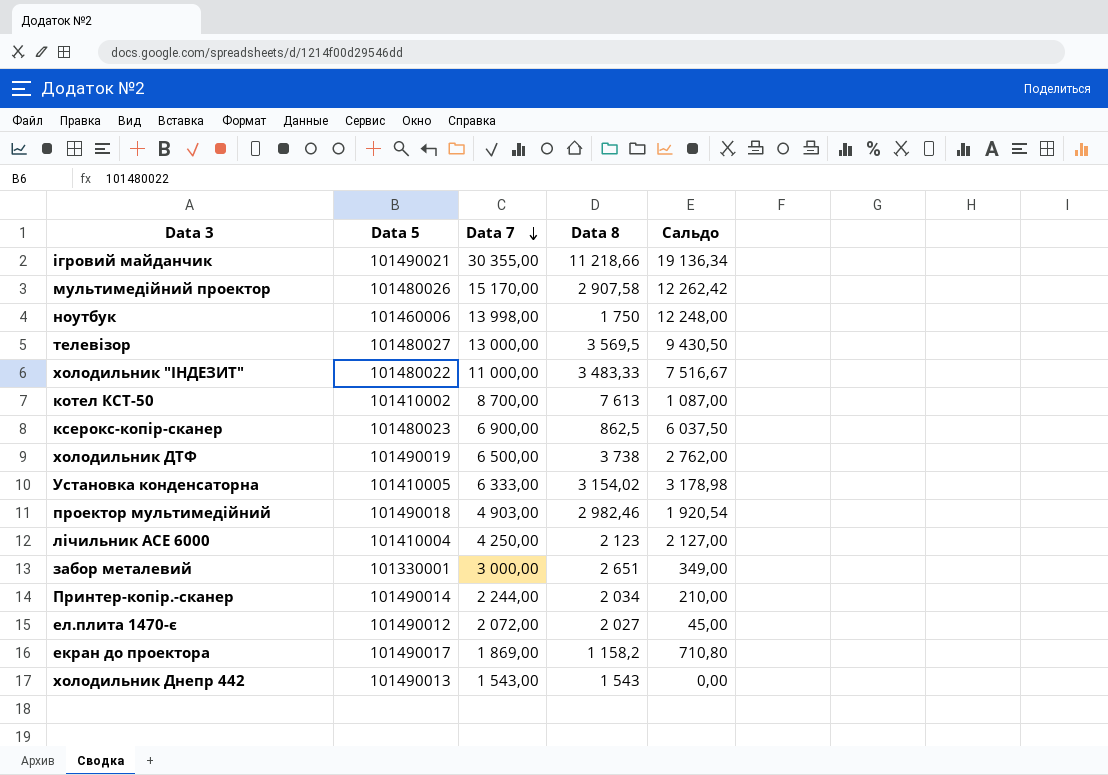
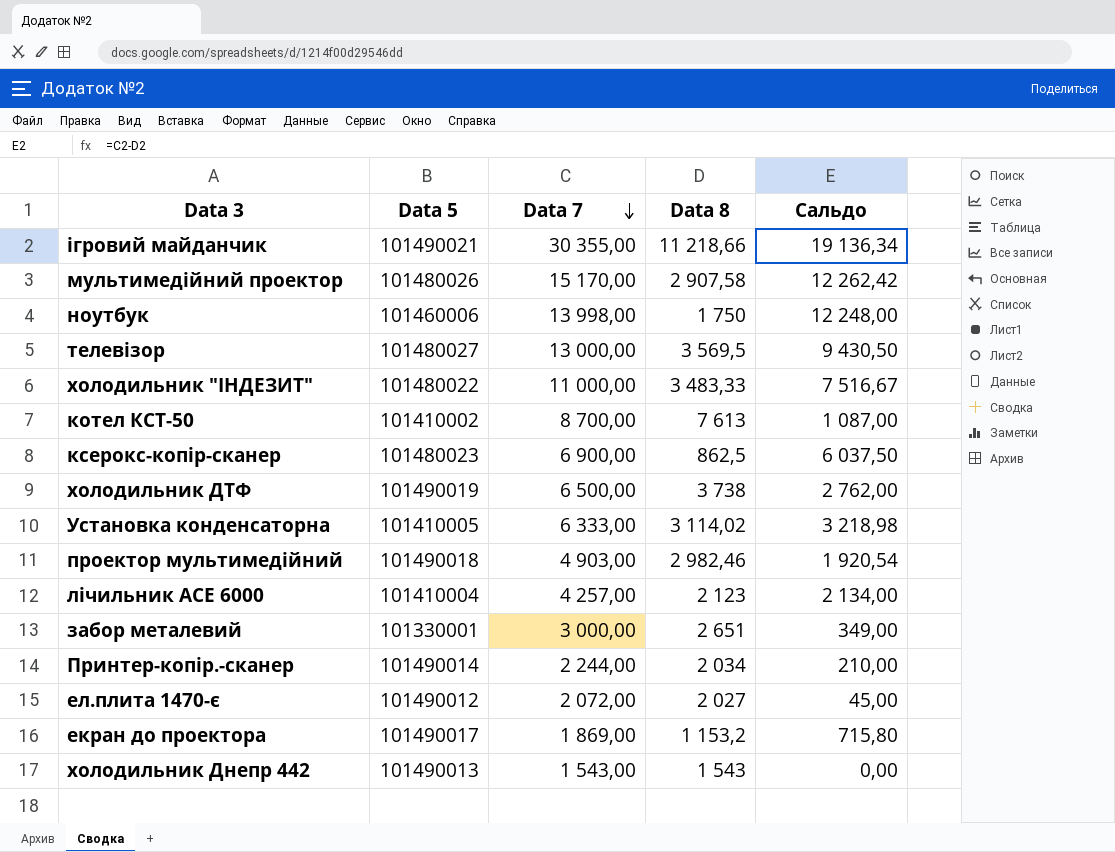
Установка конденсаторна | Data 8: 3 154,02 -> 3 114,02
Установка конденсаторна | Сальдо: 3 178,98 -> 3 218,98
лічильник АСЕ 6000 | Data 7: 4 250,00 -> 4 257,00
лічильник АСЕ 6000 | Сальдо: 2 127,00 -> 2 134,00
екран до проектора | Data 8: 1 158,2 -> 1 153,2
екран до проектора | Сальдо: 710,80 -> 715,80

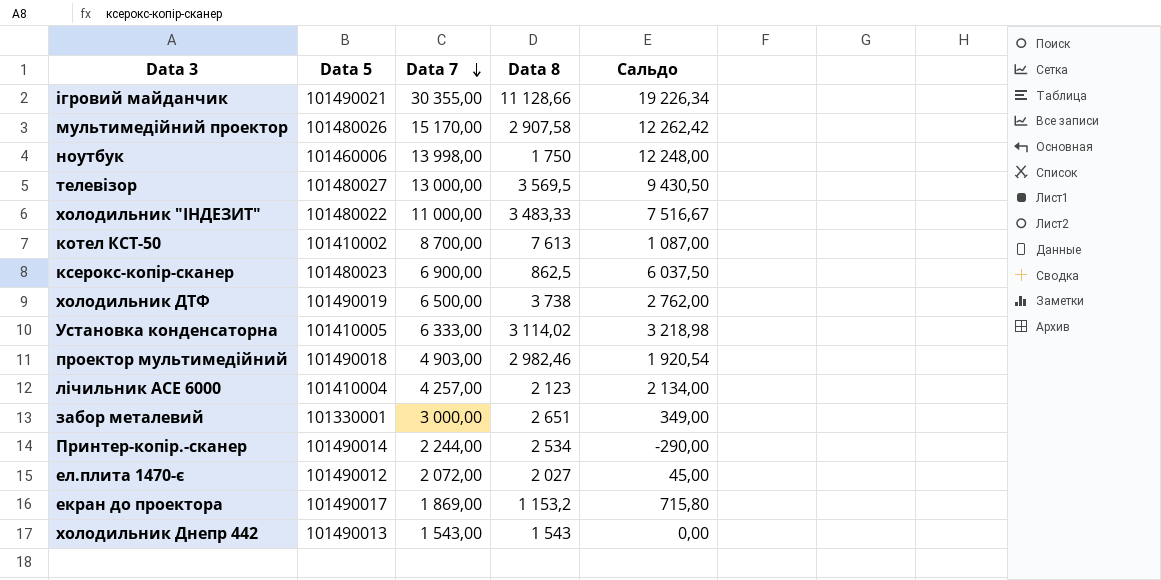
ігровий майданчик | Data 8: 11 218,66 -> 11 128,66
ігровий майданчик | Сальдо: 19 136,34 -> 19 226,34
Принтер-копір.-сканер | Data 8: 2 034 -> 2 534
Принтер-копір.-сканер | Сальдо: 210,00 -> -290,00

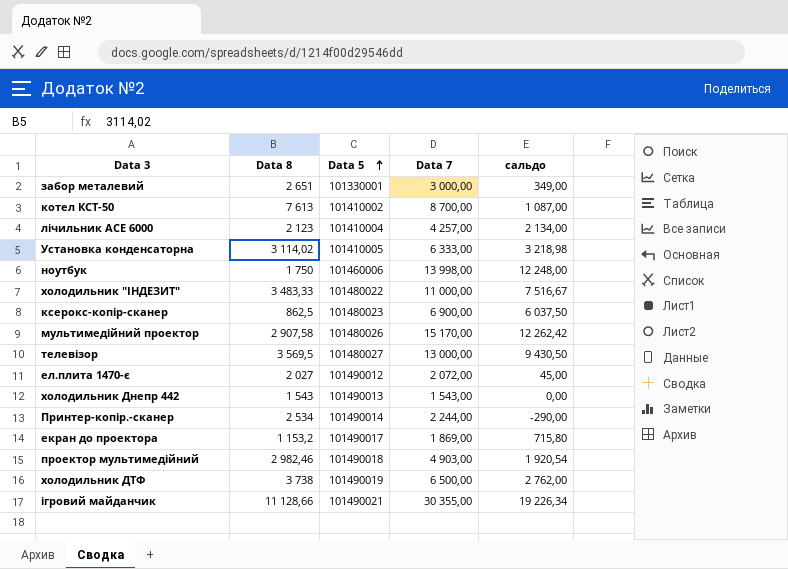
row order: Data 7 descending -> Data 5 ascending
column Data 8 | position: 4 -> 2
column name: Сальдо -> сальдо

